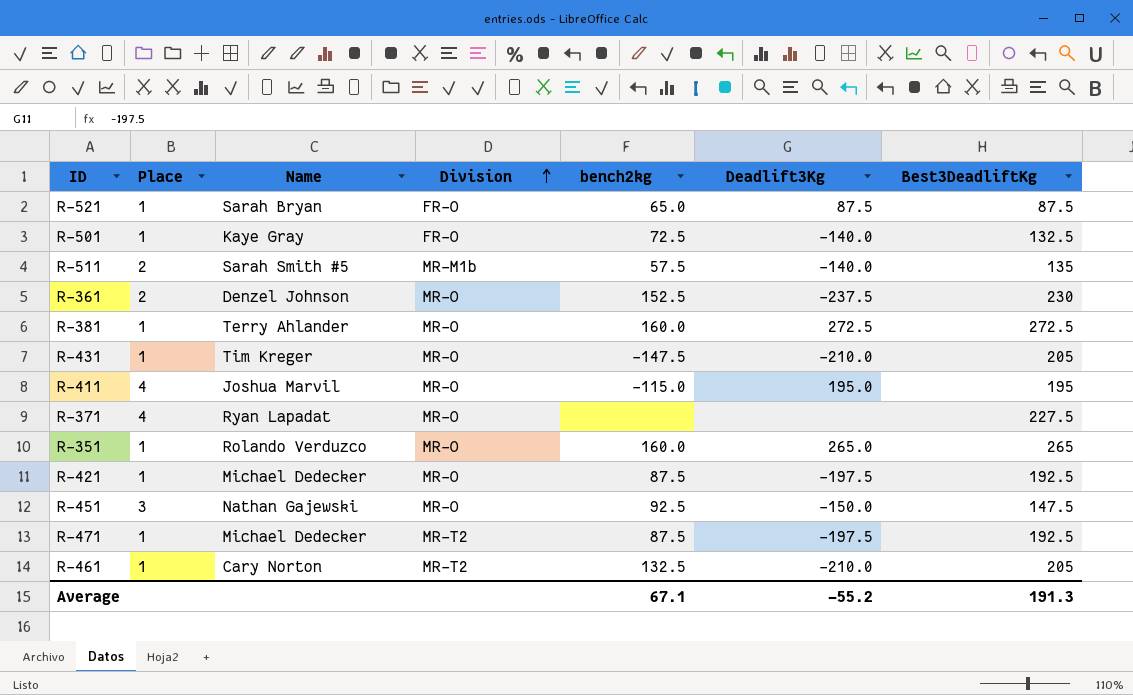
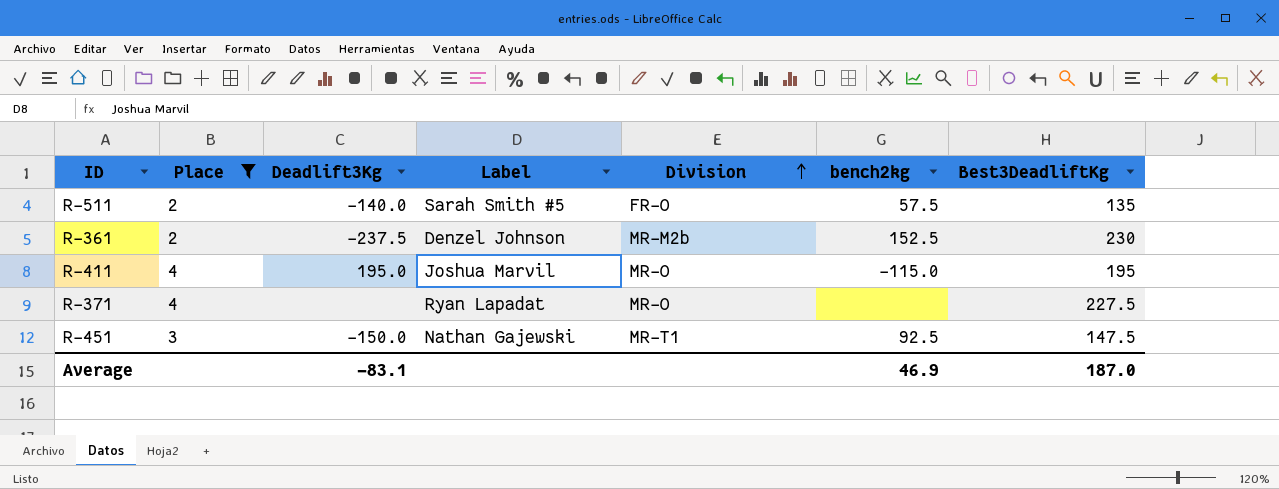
filter: none -> Place != 1
column Deadlift3Kg | position: 6 -> 3
column name: Name -> Label
R-511 | Division: MR-M1b -> FR-O
R-361 | Division: MR-O -> MR-M2b
R-451 | Division: MR-O -> MR-T1
Average | Deadlift3Kg: -55.2 -> -83.1
Average | bench2kg: 67.1 -> 46.9
Average | Best3DeadliftKg: 191.3 -> 187.0

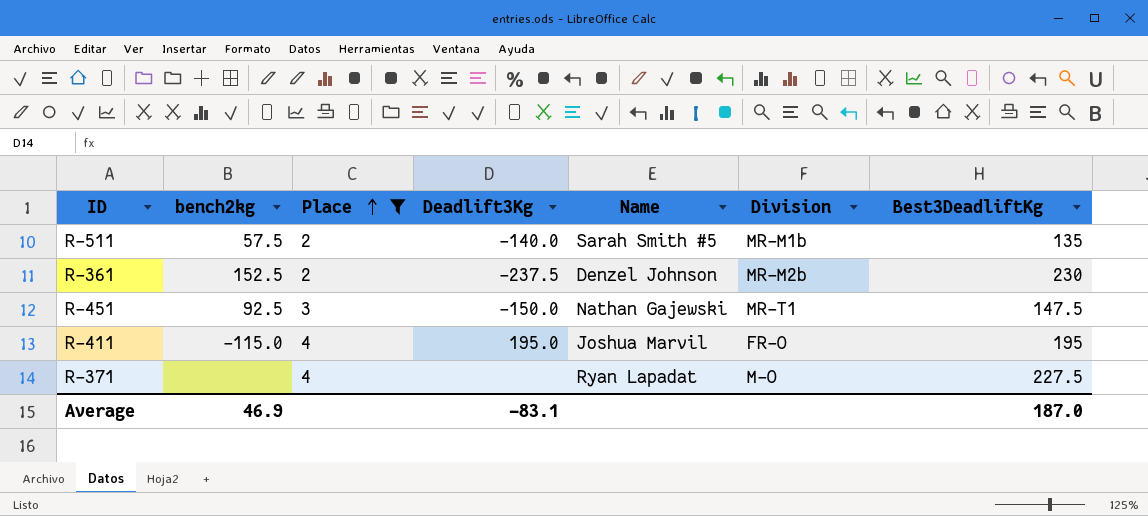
row order: Division ascending -> Place ascending
column bench2kg | position: 6 -> 2
column name: Label -> Name
R-511 | Division: FR-O -> MR-M1b
R-411 | Division: MR-O -> FR-O
R-371 | Division: MR-O -> M-O

